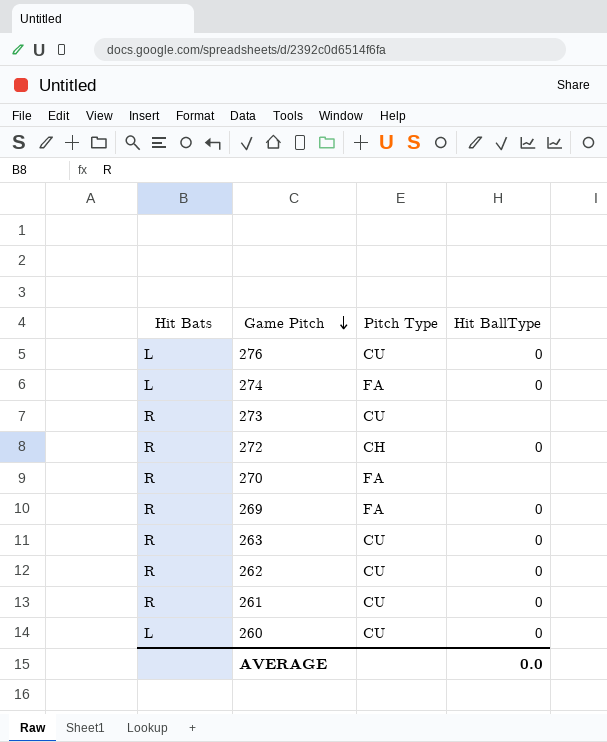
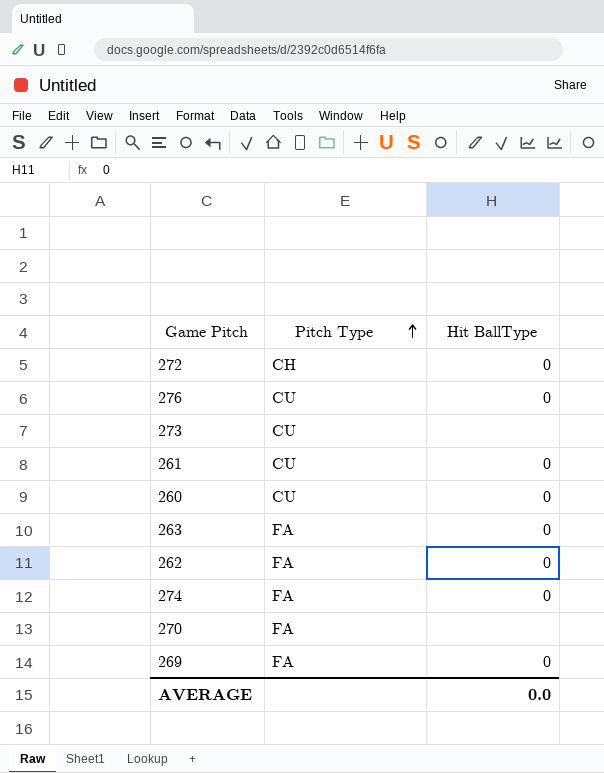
row order: Game Pitch descending -> Pitch Type ascending
column Hit Bats | position: 1 -> none
263 | Pitch Type: CU -> FA
262 | Pitch Type: CU -> FA

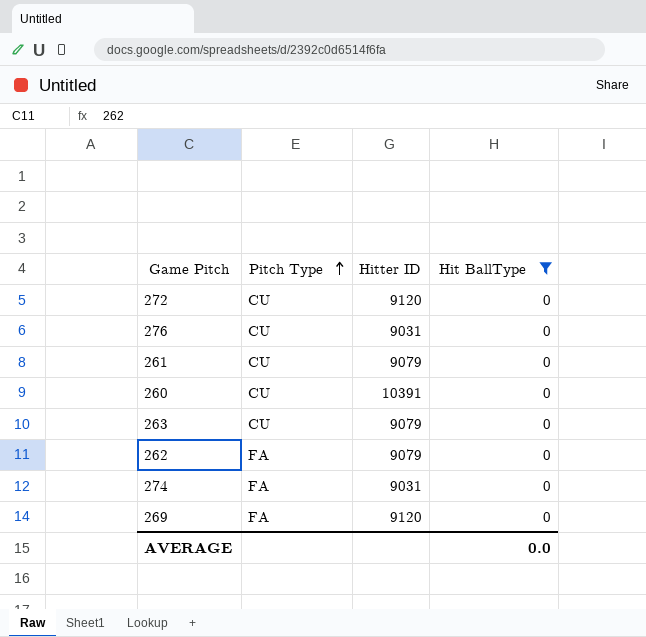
filter: none -> Hit BallType = 0
column Hitter ID | position: none -> 3
272 | Pitch Type: CH -> CU
263 | Pitch Type: FA -> CU

